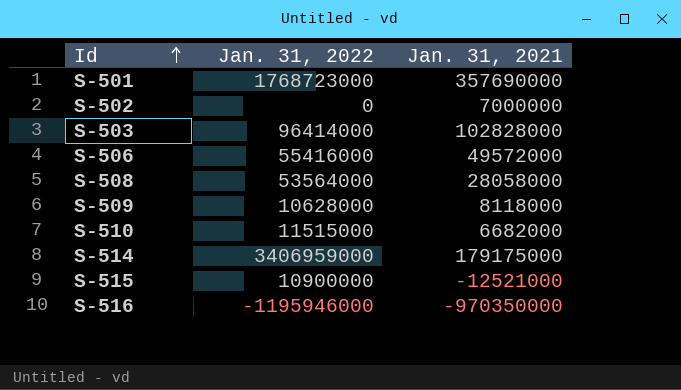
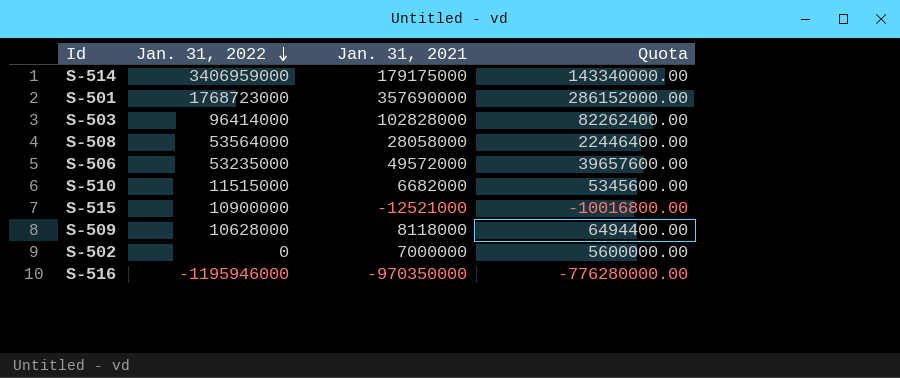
row order: Id ascending -> Jan. 31, 2022 descending
column Quota | formula: none -> [Jan. 31, 2021] * 0.8
S-506 | Jan. 31, 2022: 55416000 -> 53235000

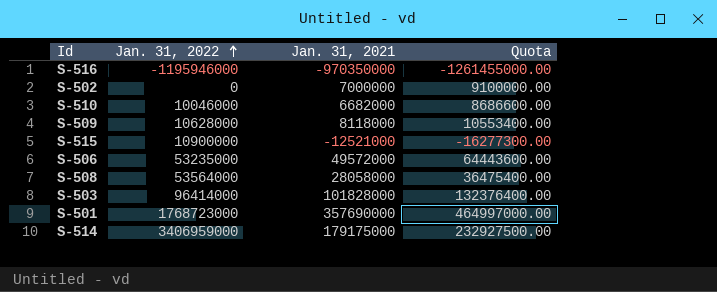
row order: Jan. 31, 2022 descending -> Jan. 31, 2022 ascending
column Quota | formula: [Jan. 31, 2021] * 0.8 -> [Jan. 31, 2021] * 1.3
S-510 | Jan. 31, 2022: 11515000 -> 10046000
S-503 | Jan. 31, 2021: 102828000 -> 101828000

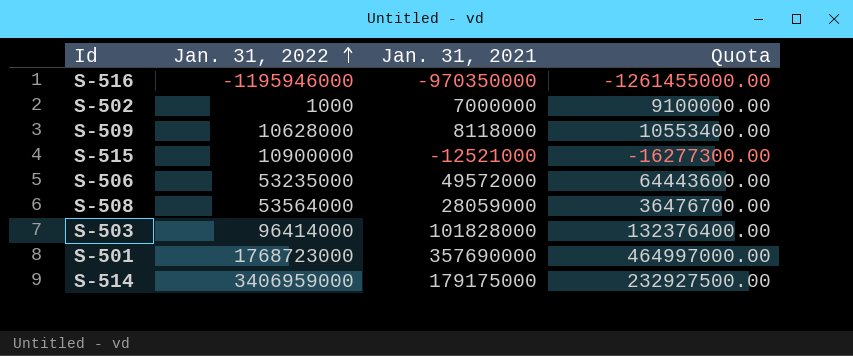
row S-510: 10046000 | 6682000 | 8686600.00 -> none
S-502 | Jan. 31, 2022: 0 -> 1000
S-508 | Jan. 31, 2021: 28058000 -> 28059000
S-508 | Quota: 36475400.00 -> 36476700.00

